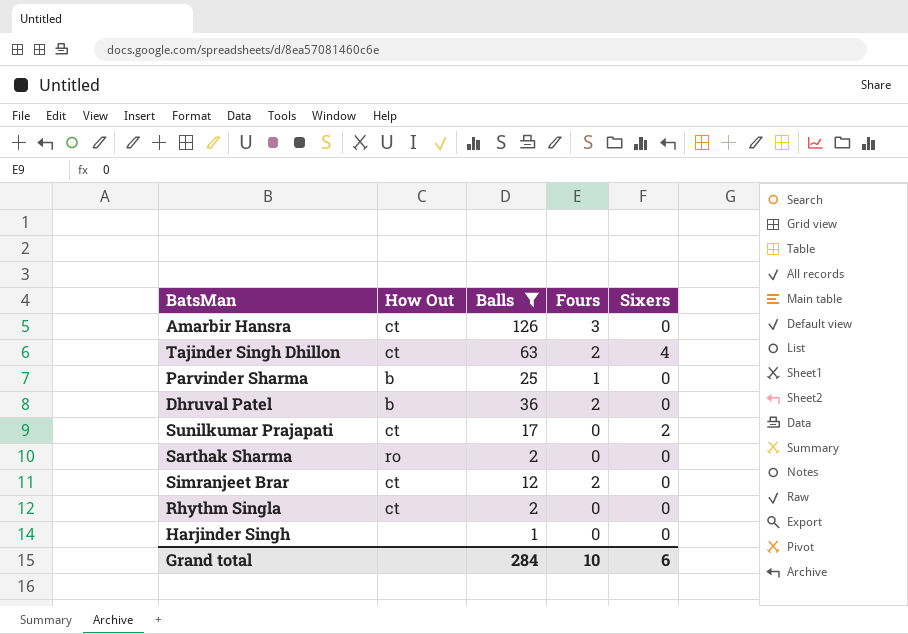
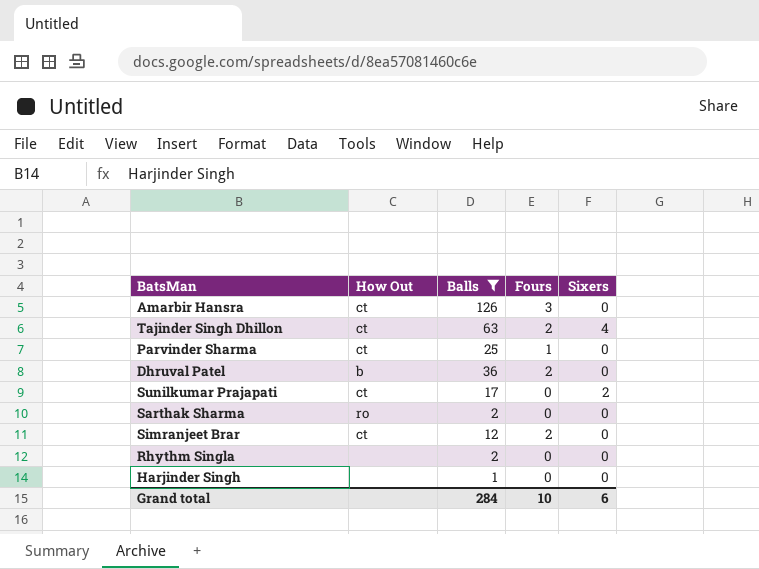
Parvinder Sharma | How Out: b -> ct
Rhythm Singla | How Out: ct -> none

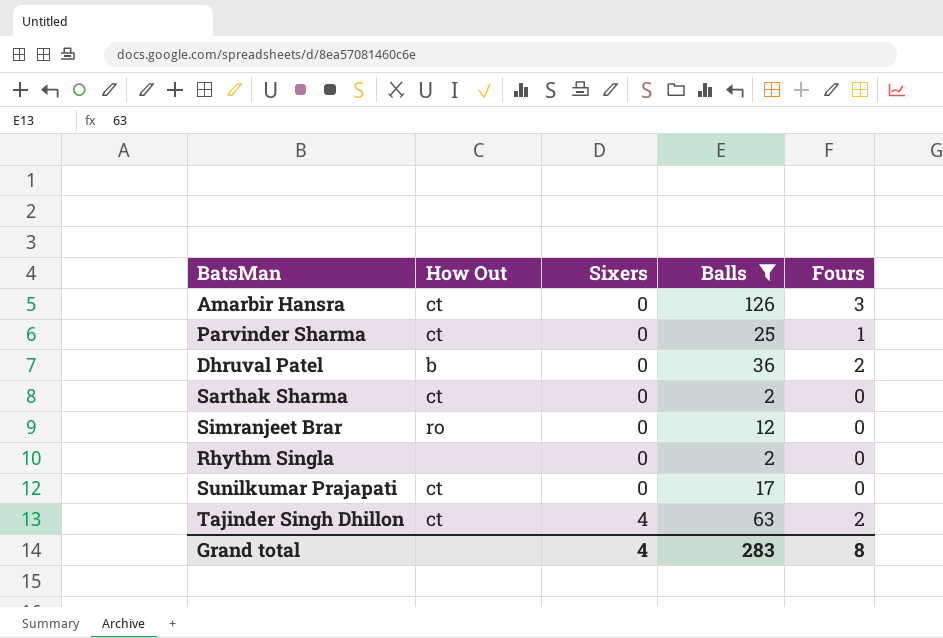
row order: none -> Sixers ascending
column Sixers | position: 5 -> 3
row Harjinder Singh: none | 1 | 0 | 0 -> none
Sarthak Sharma | How Out: ro -> ct
Simranjeet Brar | How Out: ct -> ro
Simranjeet Brar | Fours: 2 -> 0
Sunilkumar Prajapati | Sixers: 2 -> 0
Grand total | Sixers: 6 -> 4
Grand total | Balls: 284 -> 283
Grand total | Fours: 10 -> 8

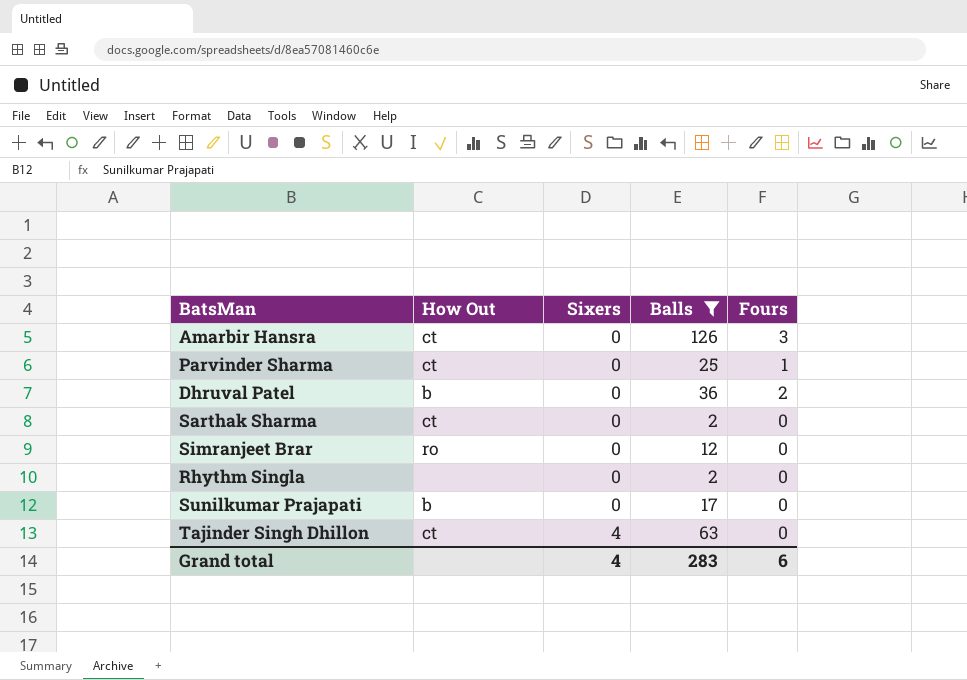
Sunilkumar Prajapati | How Out: ct -> b
Tajinder Singh Dhillon | Fours: 2 -> 0
Grand total | Fours: 8 -> 6

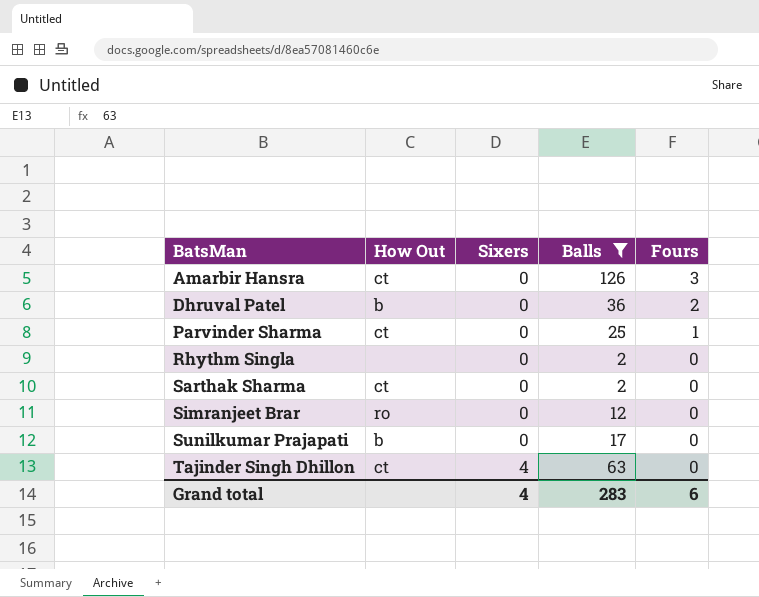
row order: Sixers ascending -> BatsMan ascending

